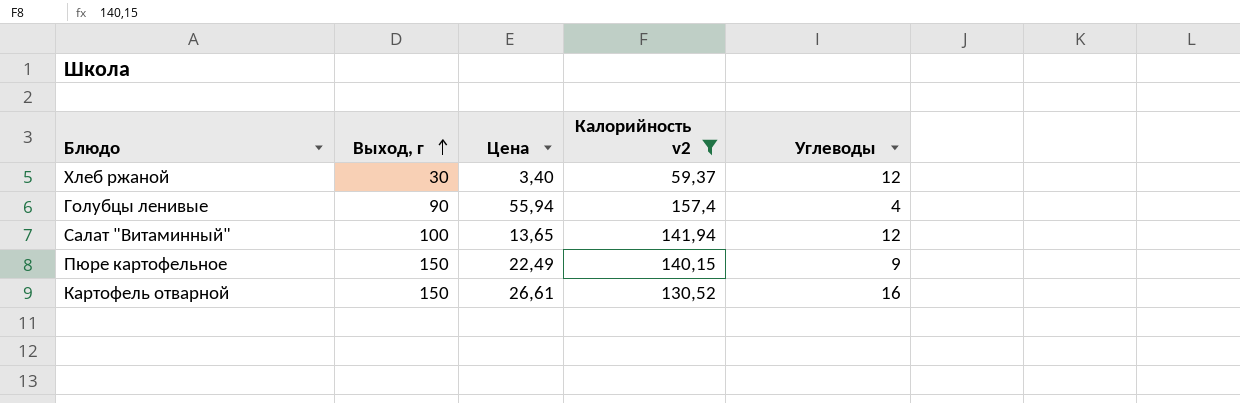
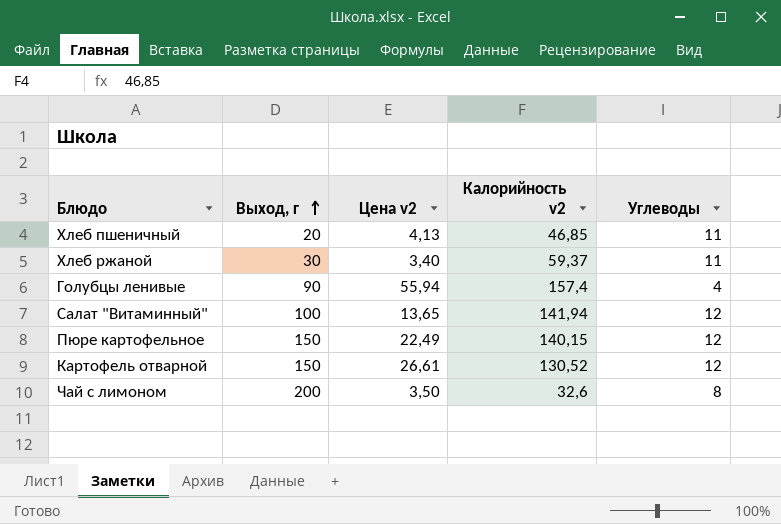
filter: Калорийность v2 >= 59,37 -> none
column name: Цена -> Цена v2
Хлеб ржаной | Углеводы: 12 -> 11
Пюре картофельное | Углеводы: 9 -> 12
Картофель отварной | Углеводы: 16 -> 12

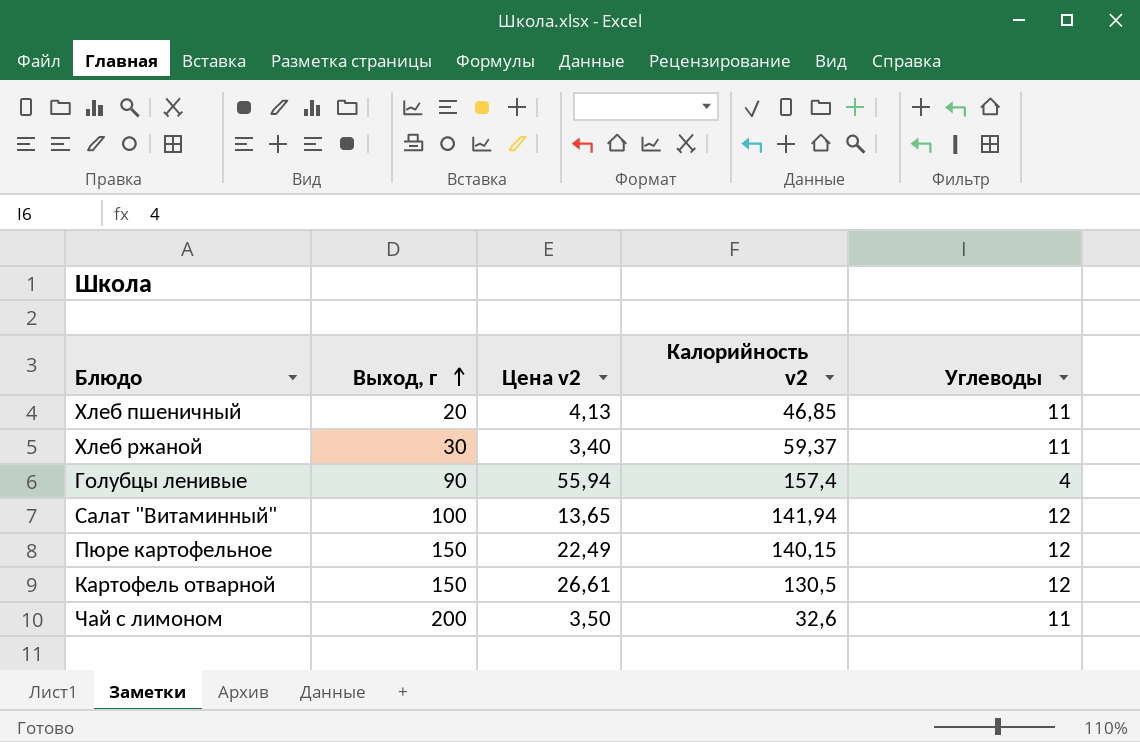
Картофель отварной | Калорийность v2: 130,52 -> 130,5
Чай с лимоном | Углеводы: 8 -> 11

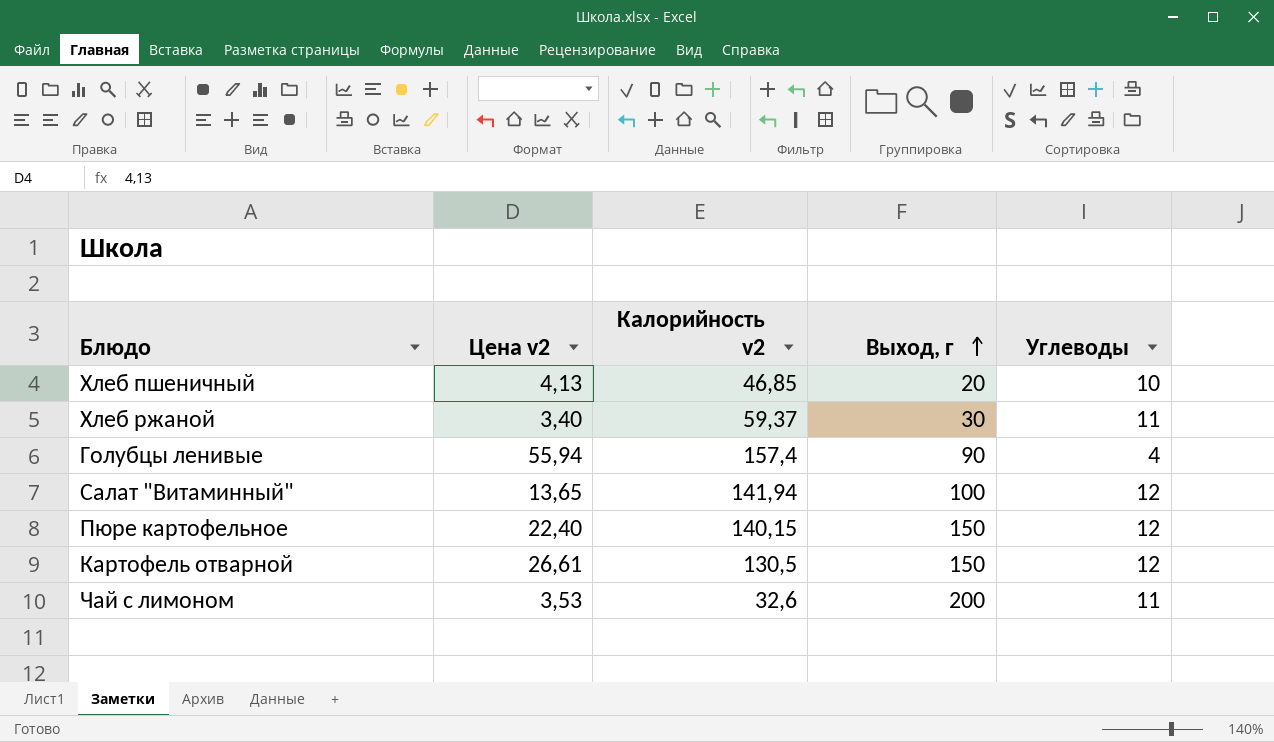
column Выход, г | position: 2 -> 4
Хлеб пшеничный | Углеводы: 11 -> 10
Пюре картофельное | Цена v2: 22,49 -> 22,40
Чай с лимоном | Цена v2: 3,50 -> 3,53

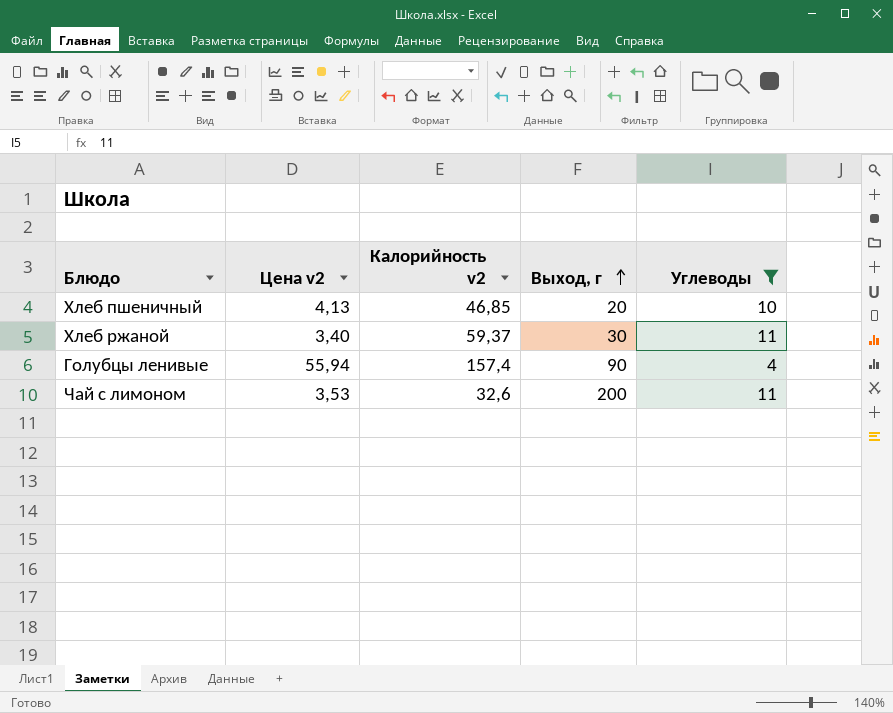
filter: none -> Углеводы != 12

